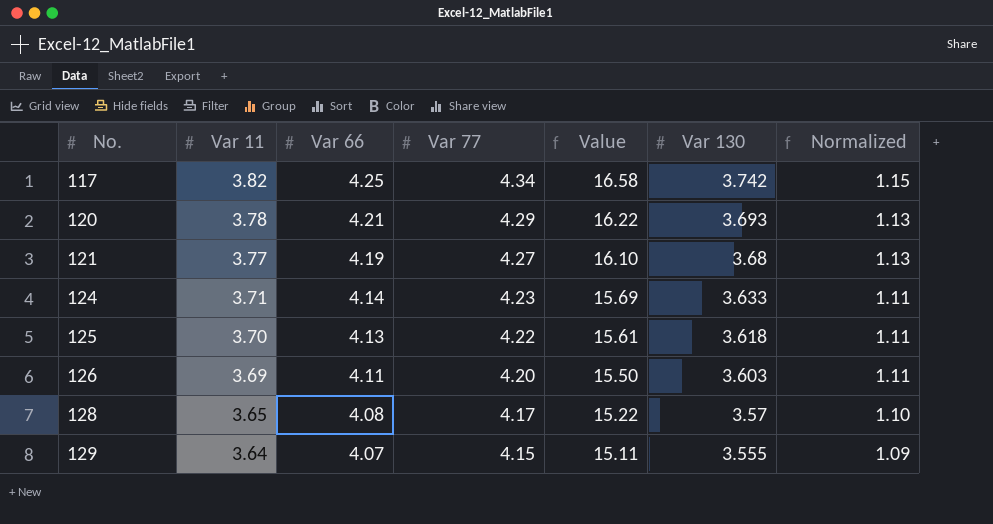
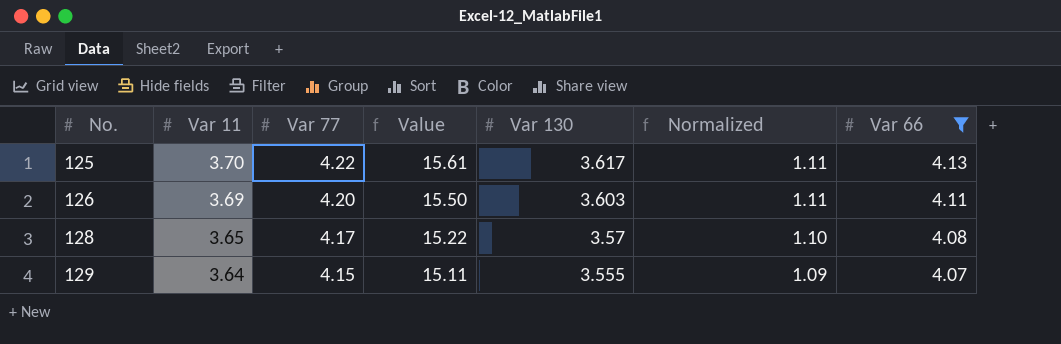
filter: none -> Var 66 <= 4.13
column Var 66 | position: 3 -> 7
125 | Var 130: 3.618 -> 3.617

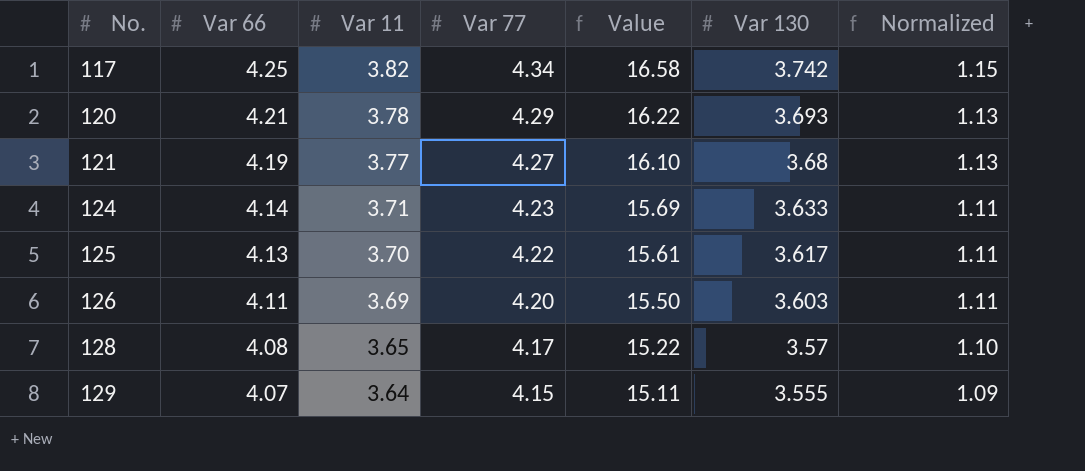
filter: Var 66 <= 4.13 -> none
column Var 66 | position: 7 -> 2

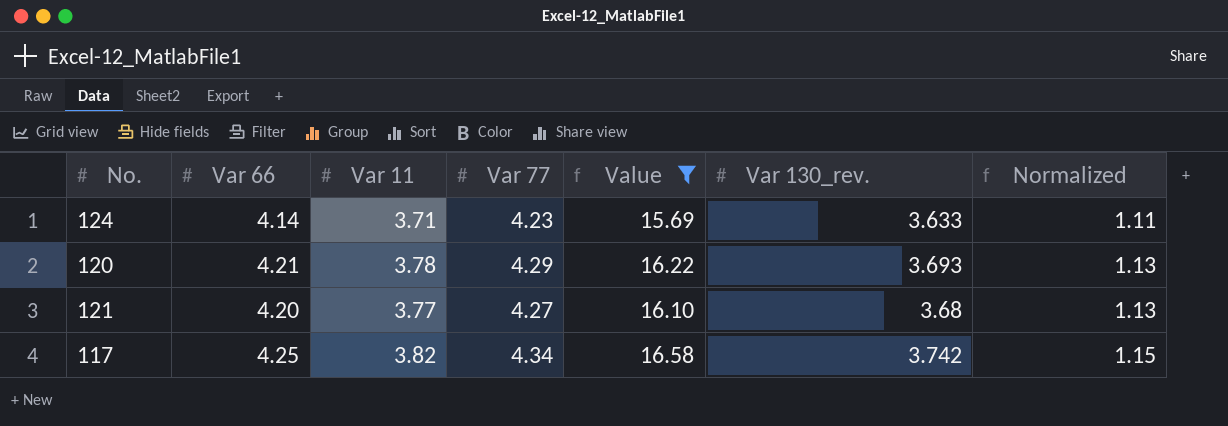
filter: none -> Value >= 15.69
row order: No. ascending -> Normalized ascending
column name: Var 130 -> Var 130_rev.
121 | Var 66: 4.19 -> 4.20

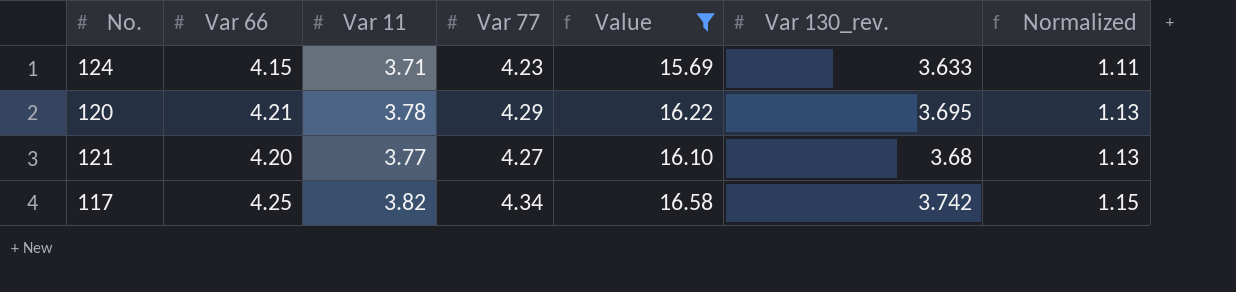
124 | Var 66: 4.14 -> 4.15
120 | Var 130_rev.: 3.693 -> 3.695

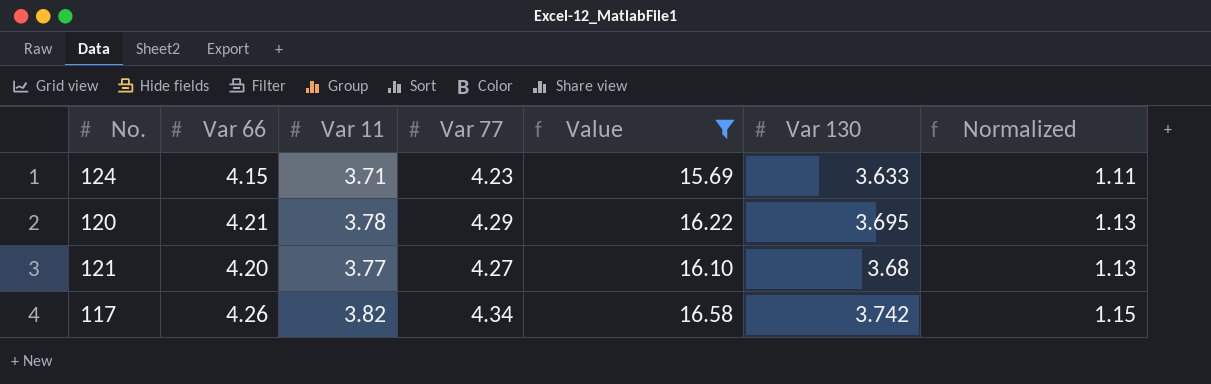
column name: Var 130_rev. -> Var 130
117 | Var 66: 4.25 -> 4.26

